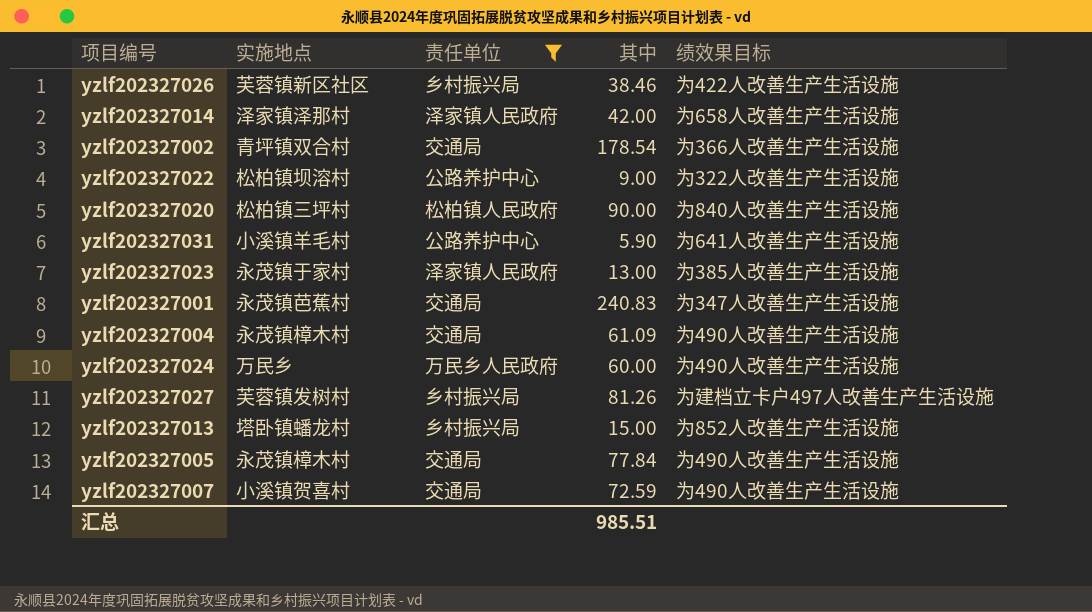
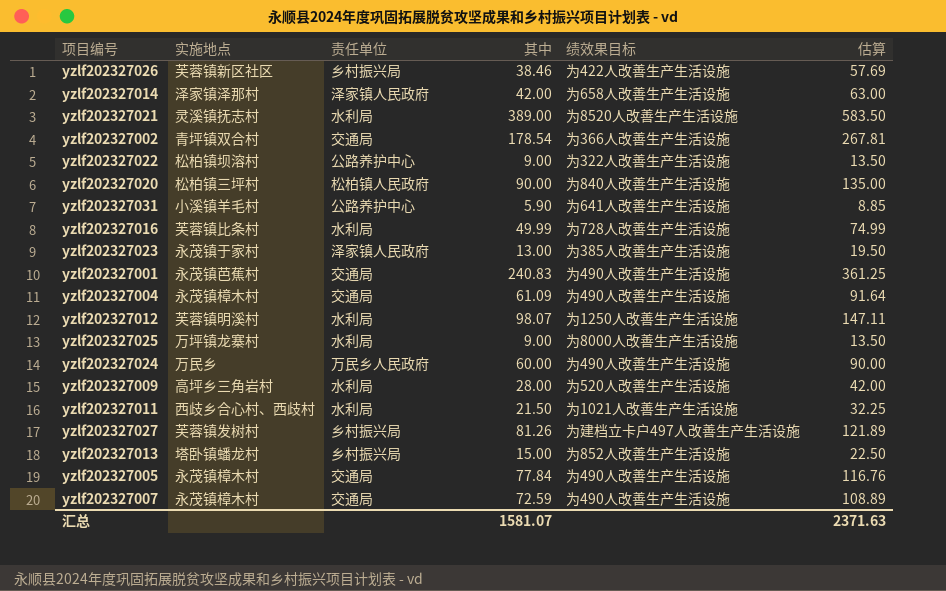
filter: 责任单位 != 水利局 -> none
column 估算 | formula: none -> [其中] * 1.5
yzlf202327001 | 绩效果目标: 为347人改善生产生活设施 -> 为490人改善生产生活设施
yzlf202327007 | 实施地点: 小溪镇贺喜村 -> 永茂镇樟木村
汇总 | 其中: 985.51 -> 1581.07

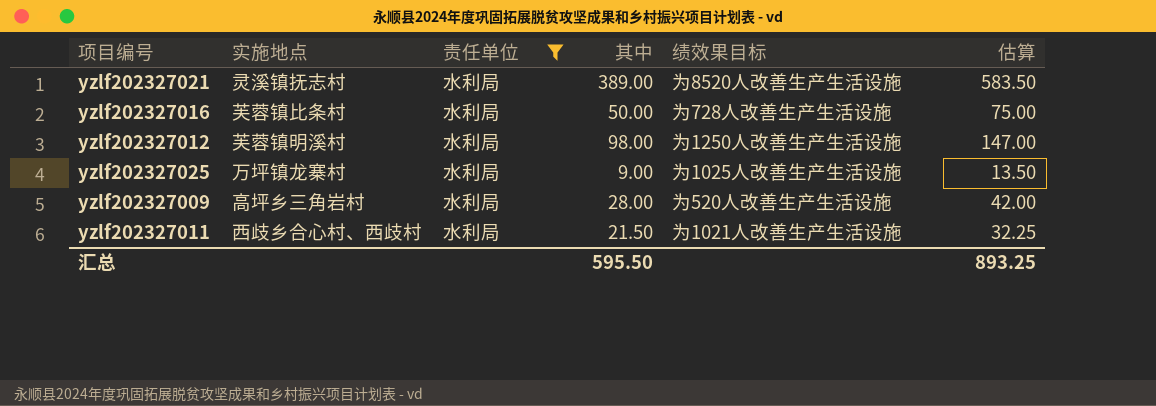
filter: none -> 责任单位 = 水利局
yzlf202327016 | 其中: 49.99 -> 50.00
yzlf202327016 | 估算: 74.99 -> 75.00
yzlf202327012 | 其中: 98.07 -> 98.00
yzlf202327012 | 估算: 147.11 -> 147.00
yzlf202327025 | 绩效果目标: 为8000人改善生产生活设施 -> 为1025人改善生产生活设施
汇总 | 其中: 1581.07 -> 595.50
汇总 | 估算: 2371.63 -> 893.25

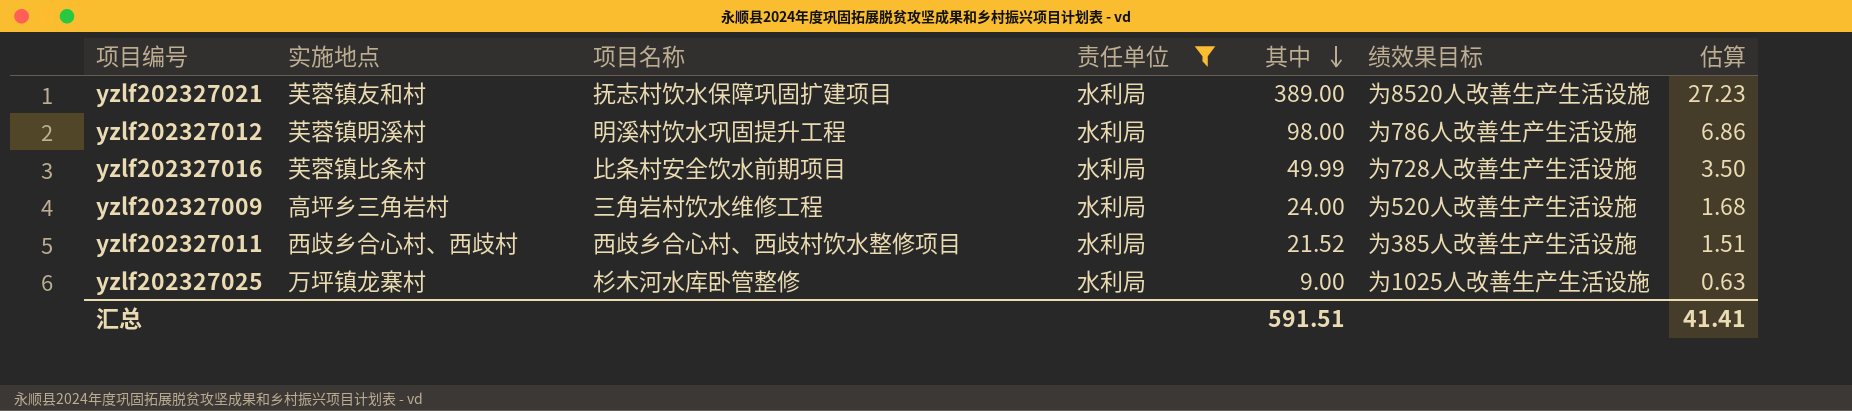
row order: none -> 其中 descending
column 项目名称 | position: none -> 3
column 估算 | formula: [其中] * 1.5 -> [其中] * 0.07
yzlf202327021 | 实施地点: 灵溪镇抚志村 -> 芙蓉镇友和村
yzlf202327012 | 绩效果目标: 为1250人改善生产生活设施 -> 为786人改善生产生活设施
yzlf202327016 | 其中: 50.00 -> 49.99
yzlf202327009 | 其中: 28.00 -> 24.00
yzlf202327011 | 其中: 21.50 -> 21.52
yzlf202327011 | 绩效果目标: 为1021人改善生产生活设施 -> 为385人改善生产生活设施
汇总 | 其中: 595.50 -> 591.51
汇总 | 估算: 893.25 -> 41.41

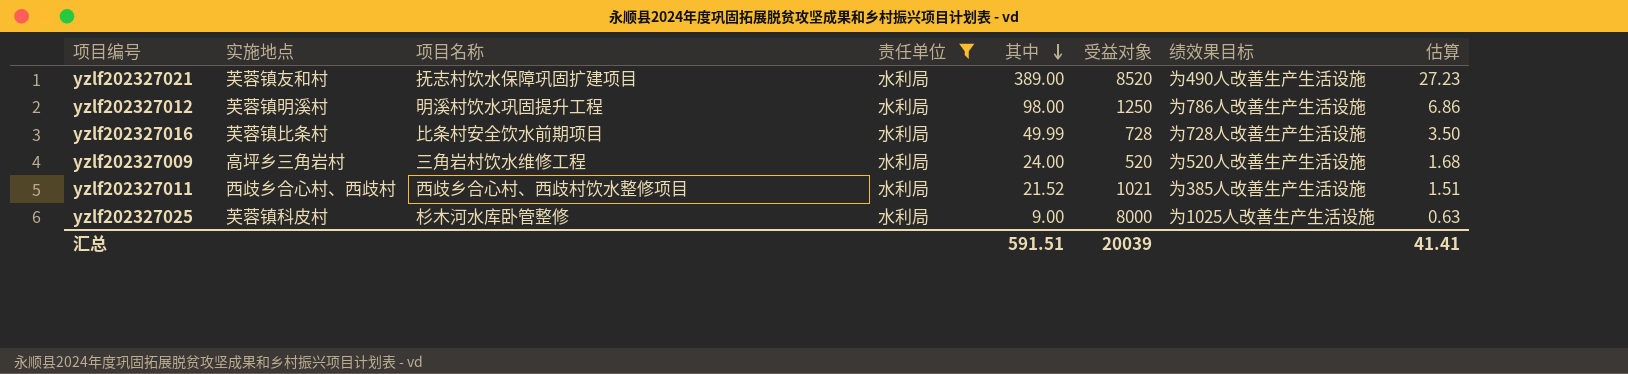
column 受益对象 | position: none -> 6
yzlf202327021 | 绩效果目标: 为8520人改善生产生活设施 -> 为490人改善生产生活设施
yzlf202327025 | 实施地点: 万坪镇龙寨村 -> 芙蓉镇科皮村

